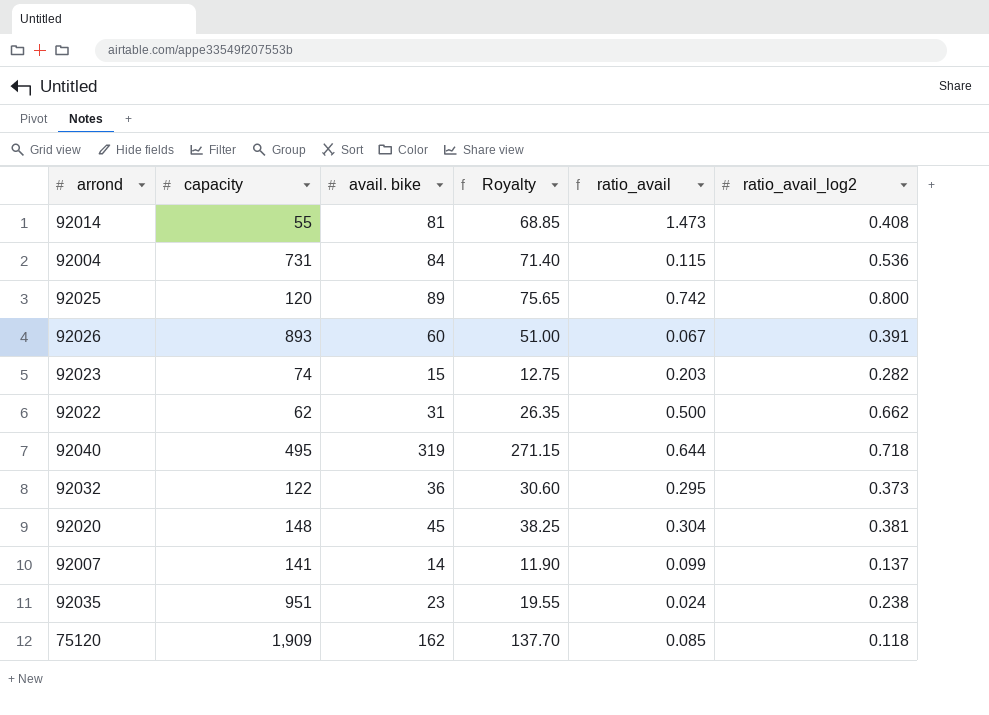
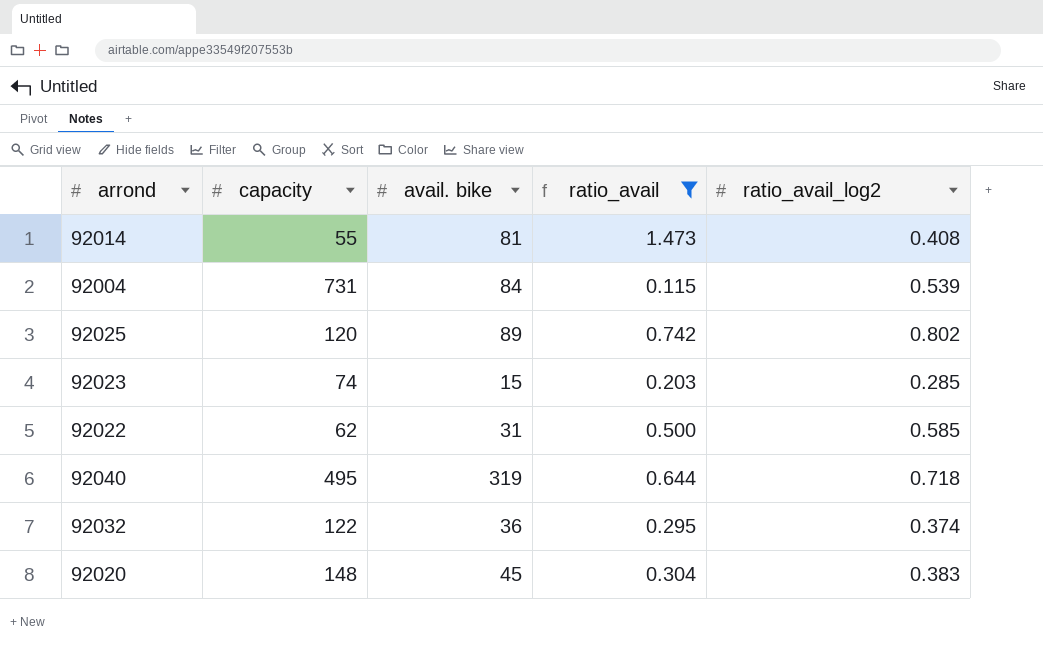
filter: none -> ratio_avail >= 0.115
column Royalty | formula: [avail. bike] * 0.85 -> none
92004 | ratio_avail_log2: 0.536 -> 0.539
92025 | ratio_avail_log2: 0.800 -> 0.802
92023 | ratio_avail_log2: 0.282 -> 0.285
92022 | ratio_avail_log2: 0.662 -> 0.585
92032 | ratio_avail_log2: 0.373 -> 0.374
92020 | ratio_avail_log2: 0.381 -> 0.383

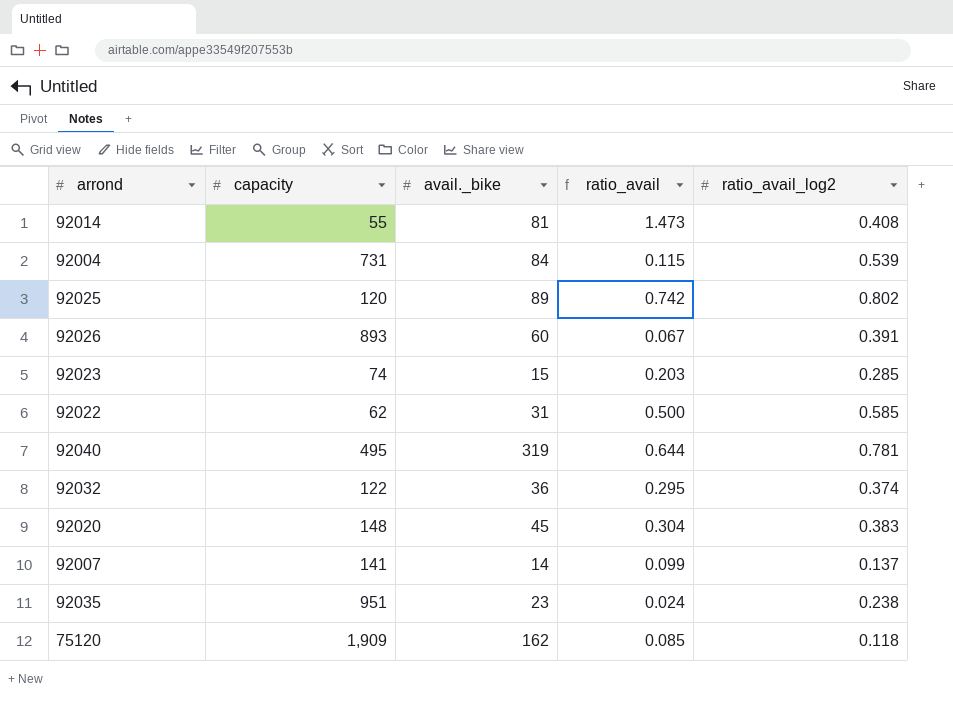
filter: ratio_avail >= 0.115 -> none
column name: avail. bike -> avail._bike
92040 | ratio_avail_log2: 0.718 -> 0.781

